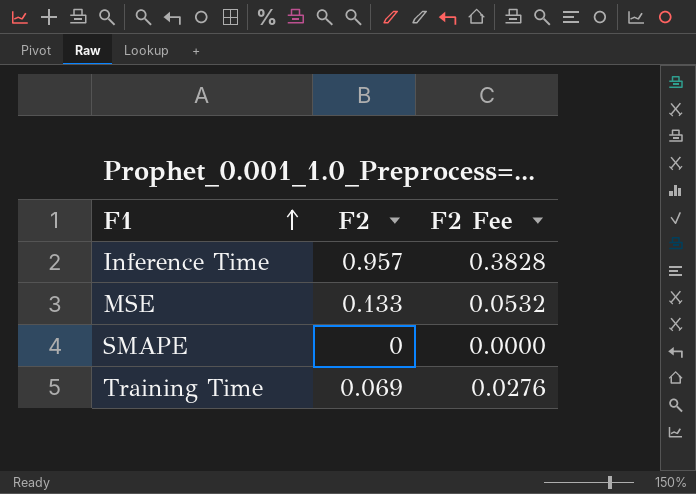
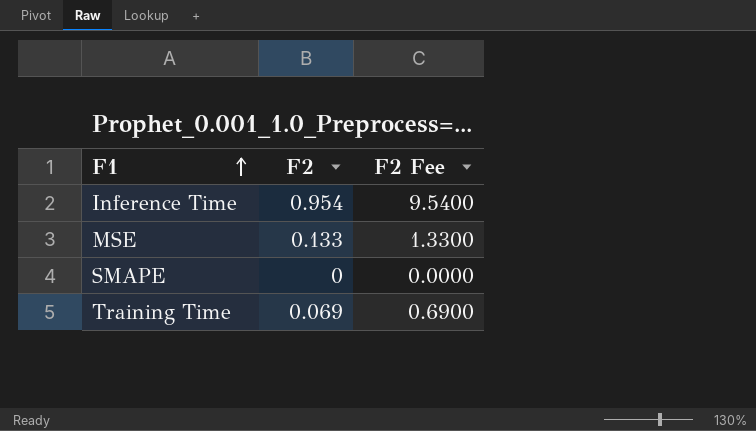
column F2 Fee | formula: [F2] * 0.4 -> [F2] * 10
Inference Time | F2: 0.957 -> 0.954

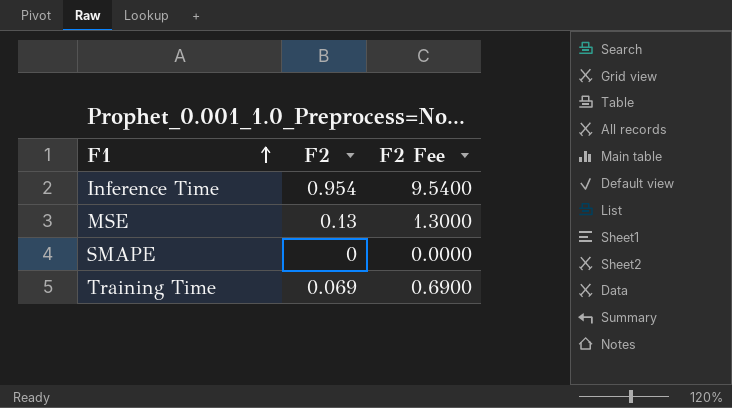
MSE | F2: 0.133 -> 0.13
MSE | F2 Fee: 1.3300 -> 1.3000

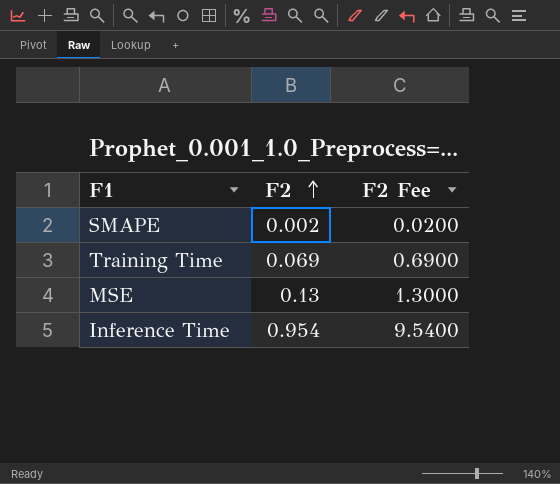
row order: F1 ascending -> F2 ascending
SMAPE | F2: 0 -> 0.002
SMAPE | F2 Fee: 0.0000 -> 0.0200

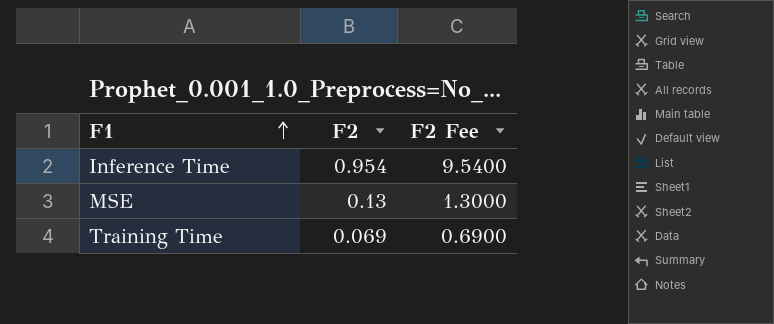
row order: F2 ascending -> F1 ascending
row SMAPE: 0.002 | 0.0200 -> none

